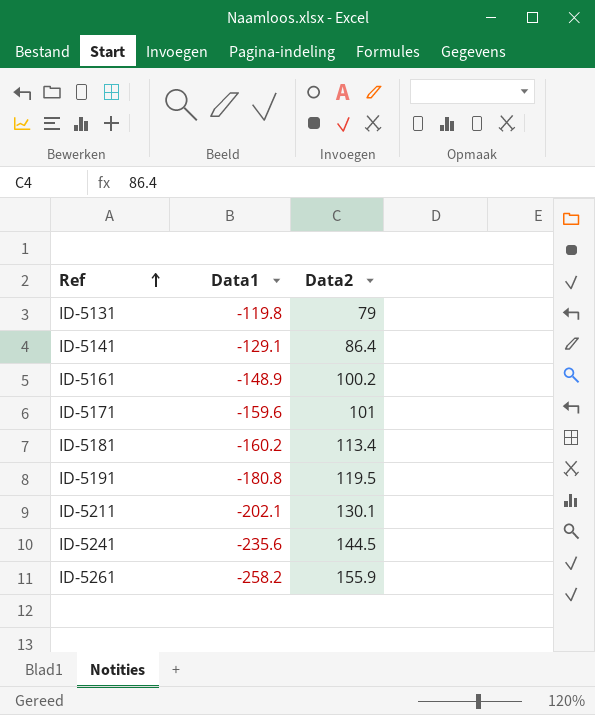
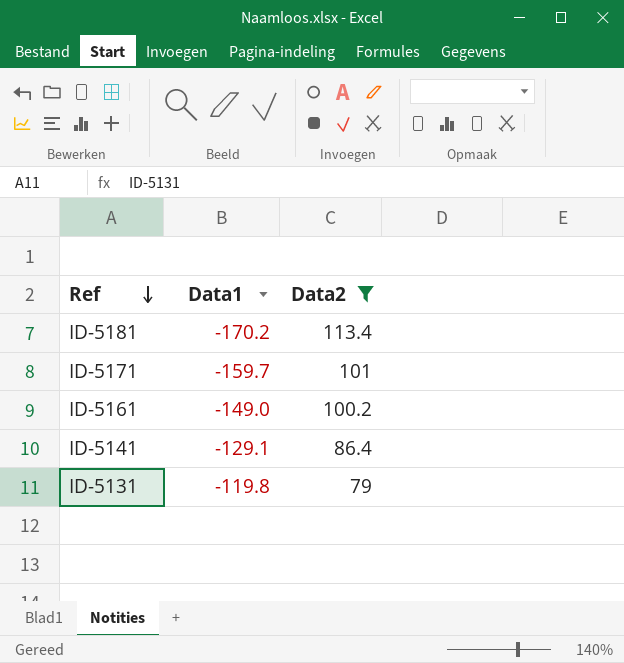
filter: none -> Data2 <= 113.4
row order: Ref ascending -> Ref descending
ID-5181 | Data1: -160.2 -> -170.2
ID-5171 | Data1: -159.6 -> -159.7
ID-5161 | Data1: -148.9 -> -149.0

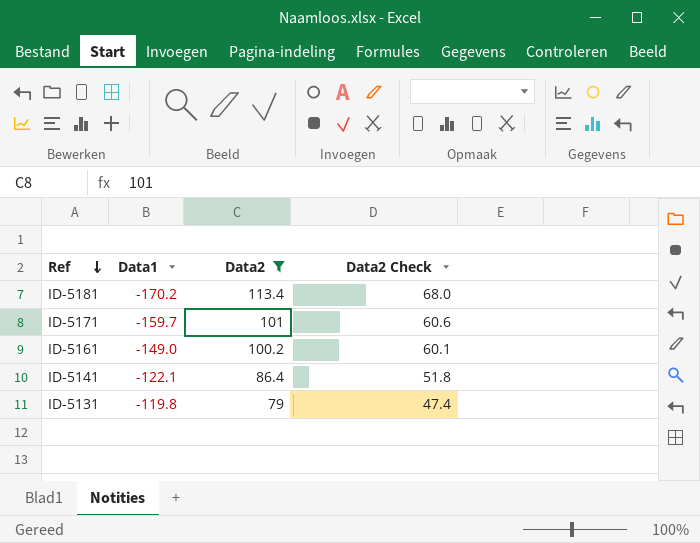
column Data2 Check | formula: none -> [Data2] * 0.6
ID-5141 | Data1: -129.1 -> -122.1

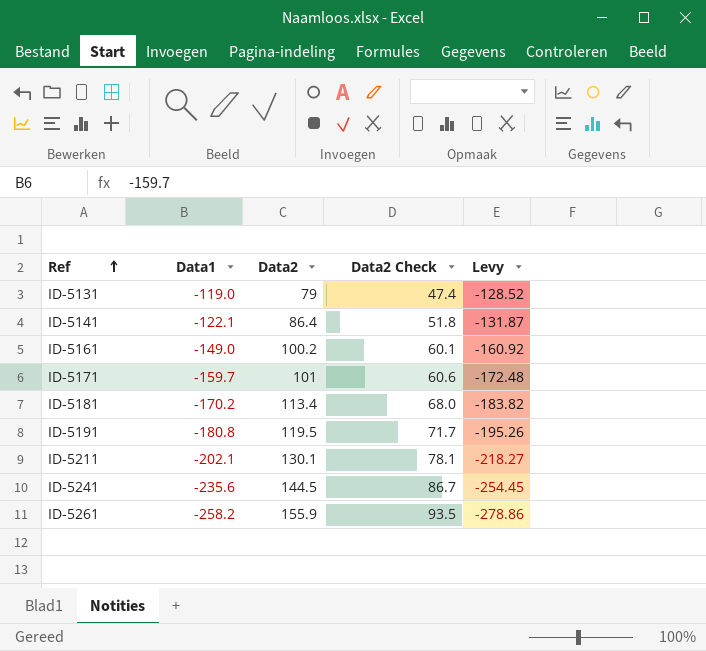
filter: Data2 <= 113.4 -> none
row order: Ref descending -> Ref ascending
column Levy | formula: none -> [Data1] * 1.08
ID-5131 | Data1: -119.8 -> -119.0

